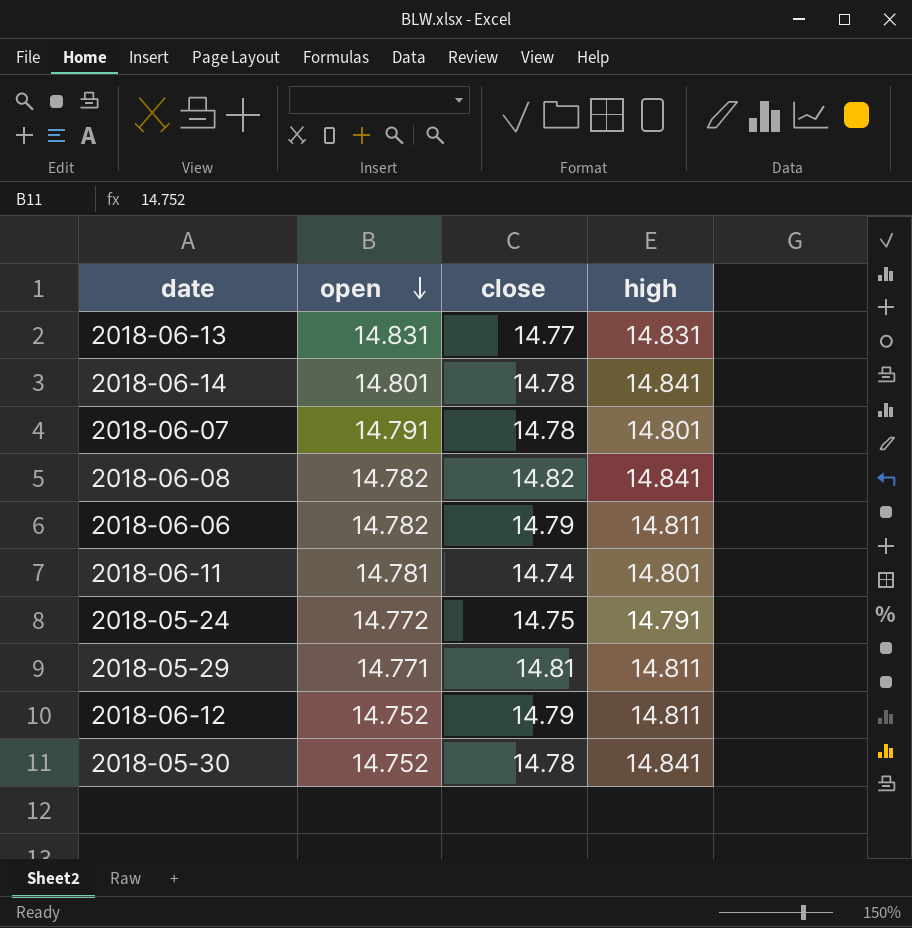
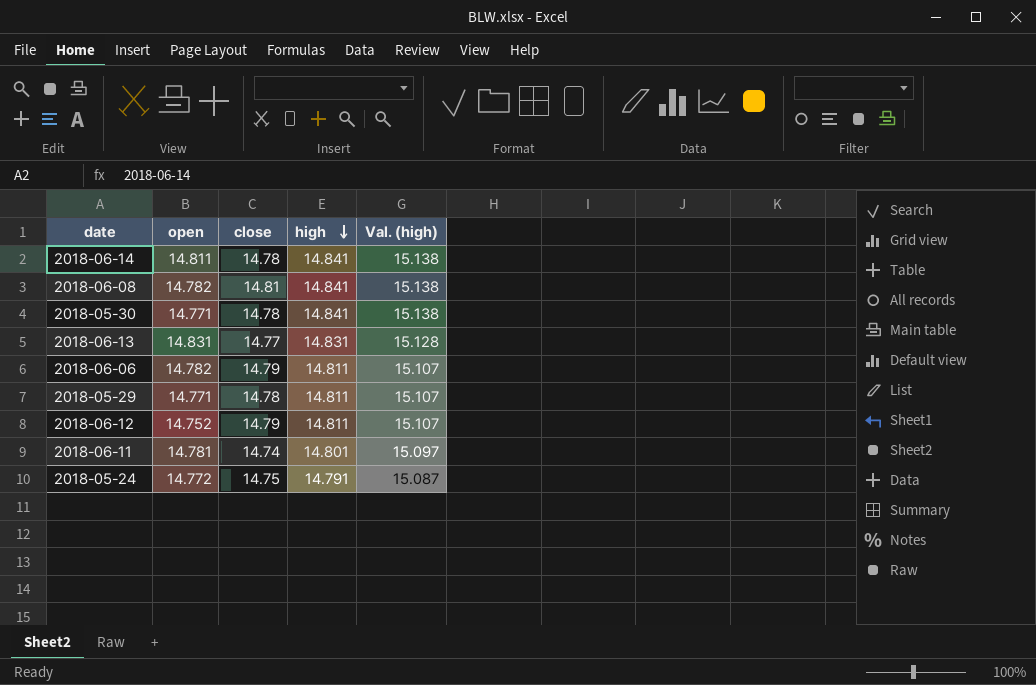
row order: open descending -> high descending
column Val. (high) | formula: none -> [high] * 1.02
row 2018-06-07: 14.791 | 14.78 | 14.801 -> none
2018-06-14 | open: 14.801 -> 14.811
2018-06-08 | close: 14.82 -> 14.81
2018-05-30 | open: 14.752 -> 14.771
2018-05-29 | close: 14.81 -> 14.78

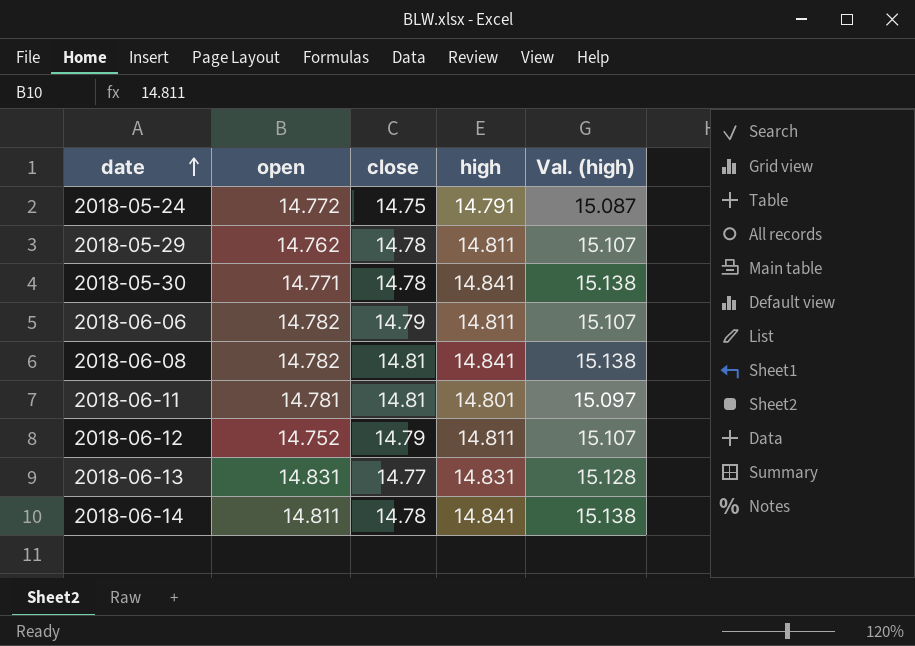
row order: high descending -> date ascending
2018-05-29 | open: 14.771 -> 14.762
2018-06-11 | close: 14.74 -> 14.81

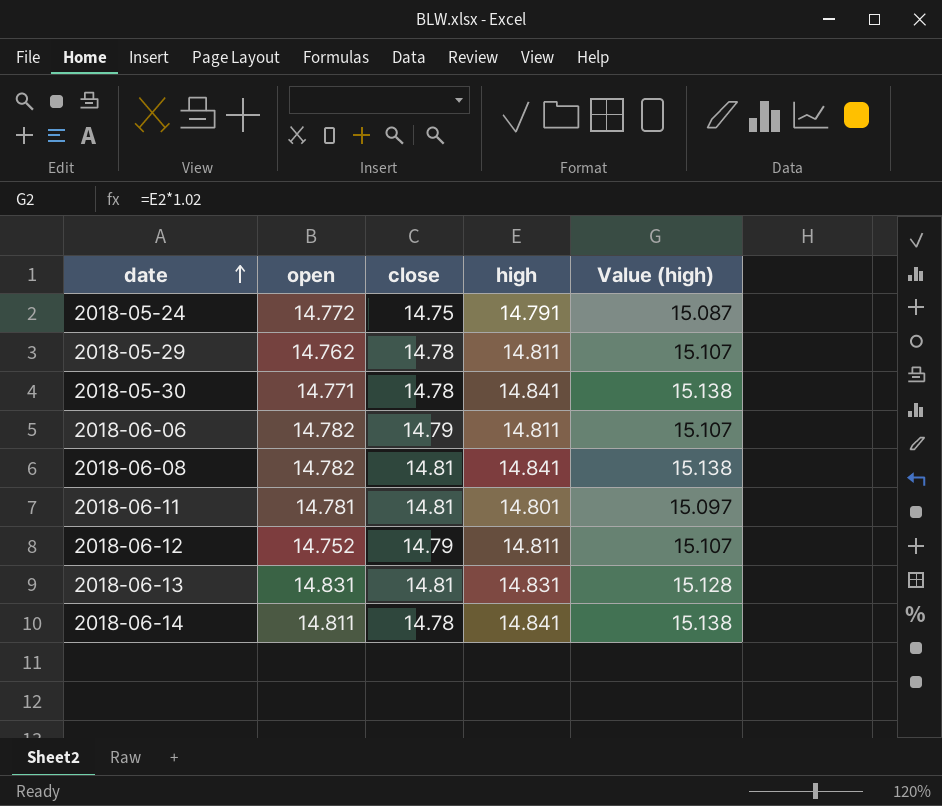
column name: Val. (high) -> Value (high)
2018-06-13 | close: 14.77 -> 14.81

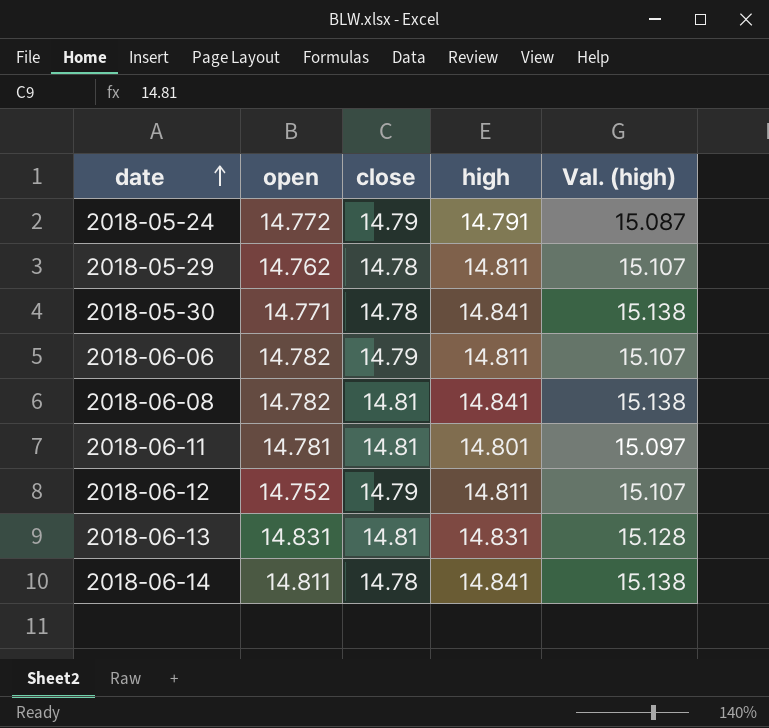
column name: Value (high) -> Val. (high)
2018-05-24 | close: 14.75 -> 14.79

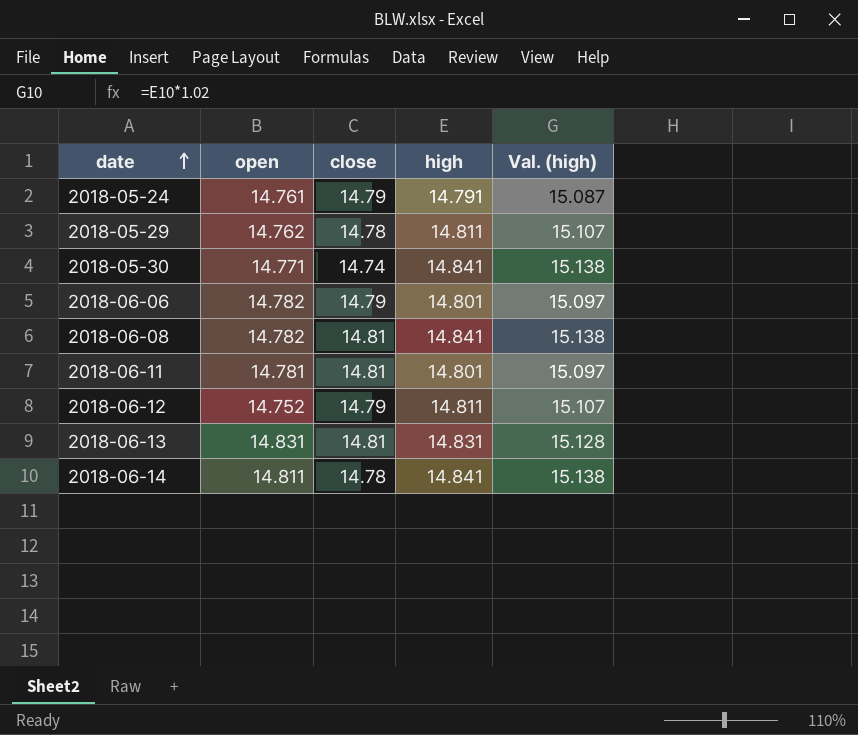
2018-05-24 | open: 14.772 -> 14.761
2018-05-30 | close: 14.78 -> 14.74
2018-06-06 | high: 14.811 -> 14.801
2018-06-06 | Val. (high): 15.107 -> 15.097

